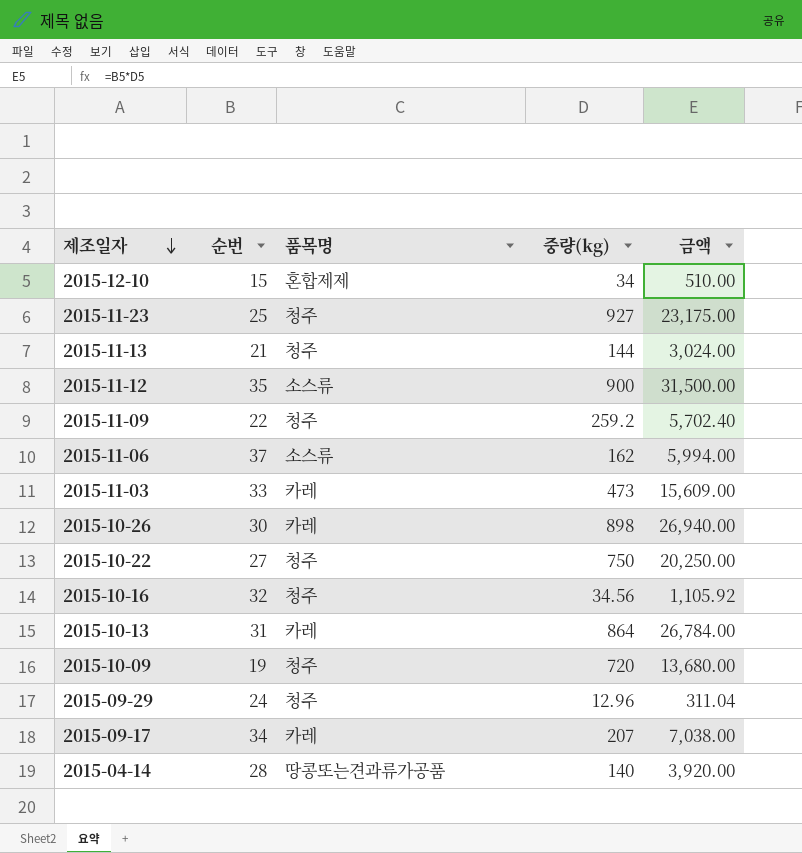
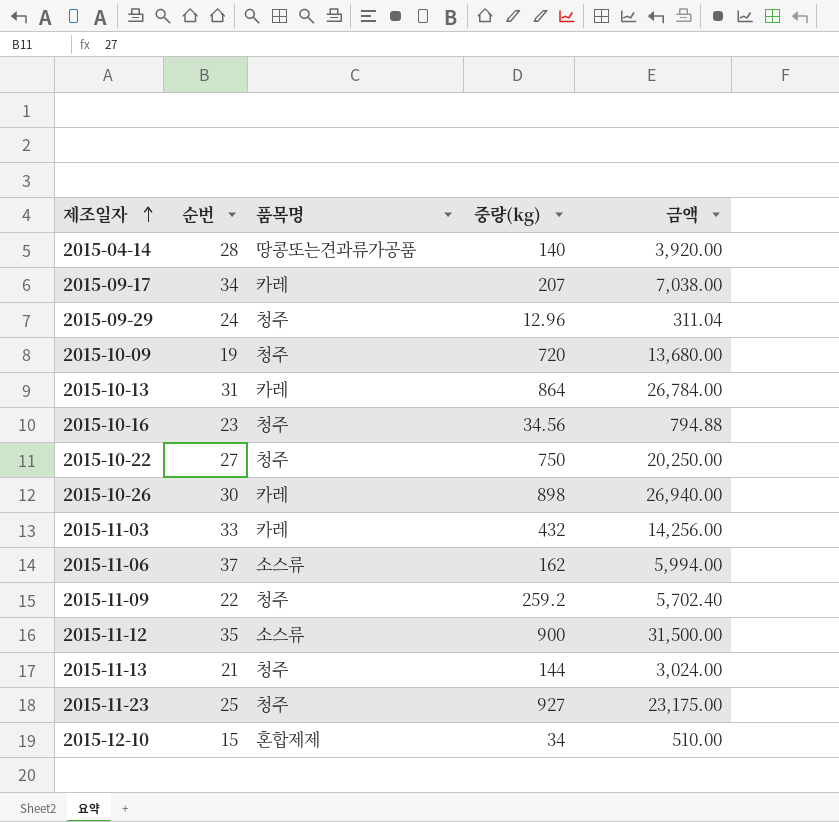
row order: 제조일자 descending -> 제조일자 ascending
2015-10-16 | 순번: 32 -> 23
2015-10-16 | 금액: 1,105.92 -> 794.88
2015-11-03 | 중량(kg): 473 -> 432
2015-11-03 | 금액: 15,609.00 -> 14,256.00

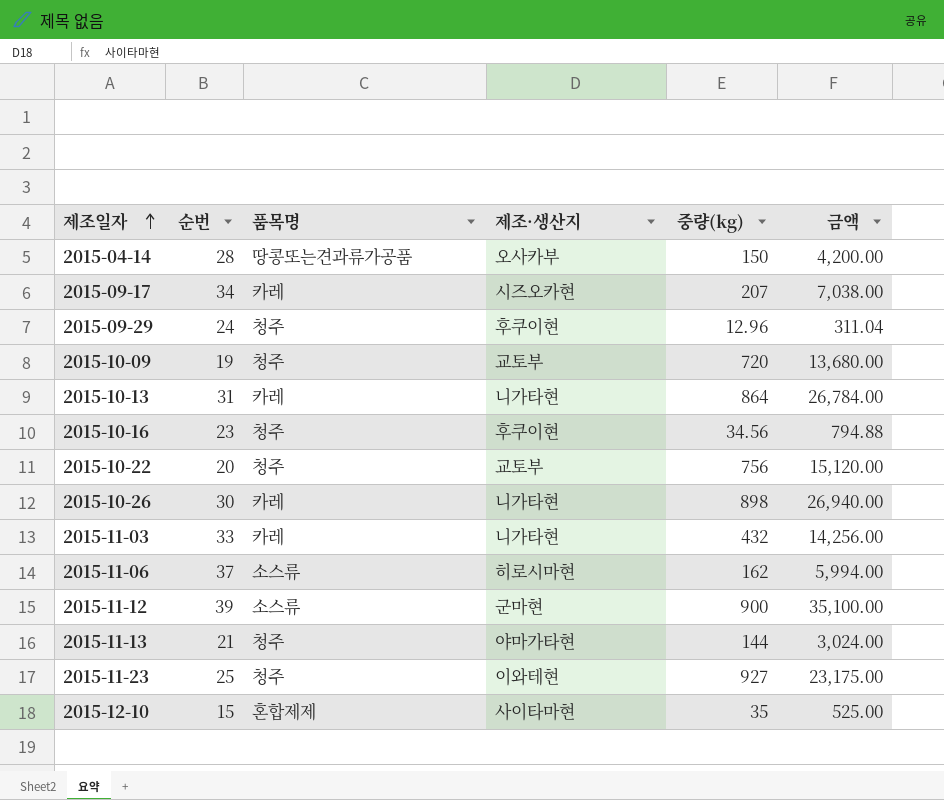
column 제조·생산지 | position: none -> 4
row 2015-11-09: 22 | 청주 | 259.2 | 5,702.40 -> none
2015-04-14 | 중량(kg): 140 -> 150
2015-04-14 | 금액: 3,920.00 -> 4,200.00
2015-10-22 | 순번: 27 -> 20
2015-10-22 | 중량(kg): 750 -> 756
2015-10-22 | 금액: 20,250.00 -> 15,120.00
2015-11-12 | 순번: 35 -> 39
2015-11-12 | 금액: 31,500.00 -> 35,100.00
2015-12-10 | 중량(kg): 34 -> 35
2015-12-10 | 금액: 510.00 -> 525.00

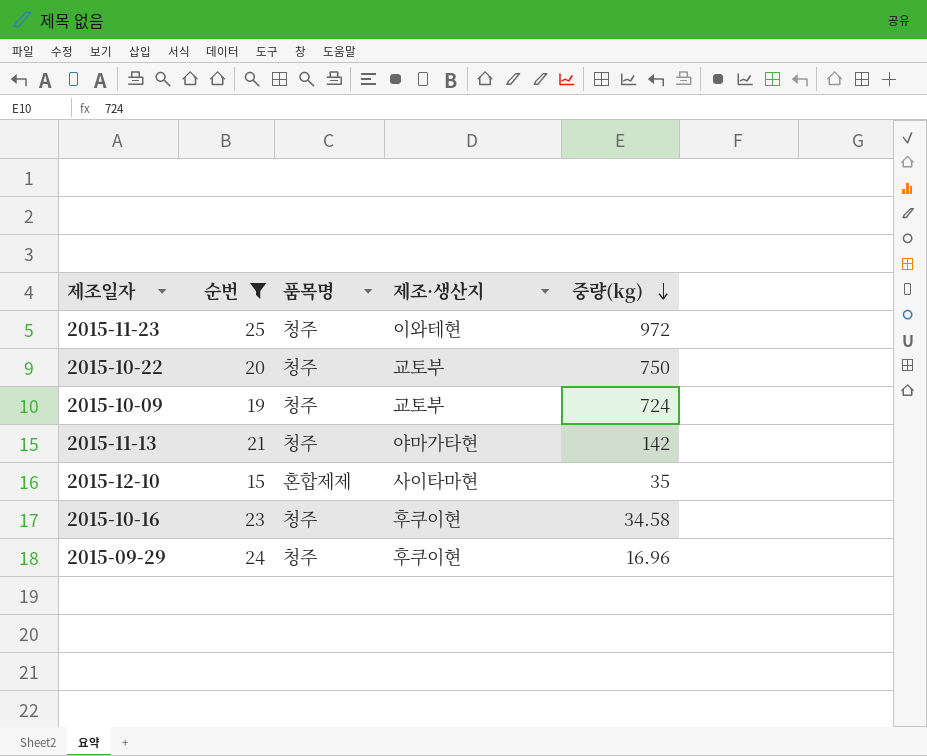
filter: none -> 순번 <= 25
row order: 제조일자 ascending -> 중량(kg) descending
column 금액 | formula: [순번] * [중량(kg)] -> none
2015-11-23 | 중량(kg): 927 -> 972
2015-10-22 | 중량(kg): 756 -> 750
2015-10-09 | 중량(kg): 720 -> 724
2015-11-13 | 중량(kg): 144 -> 142
2015-10-16 | 중량(kg): 34.56 -> 34.58
2015-09-29 | 중량(kg): 12.96 -> 16.96

